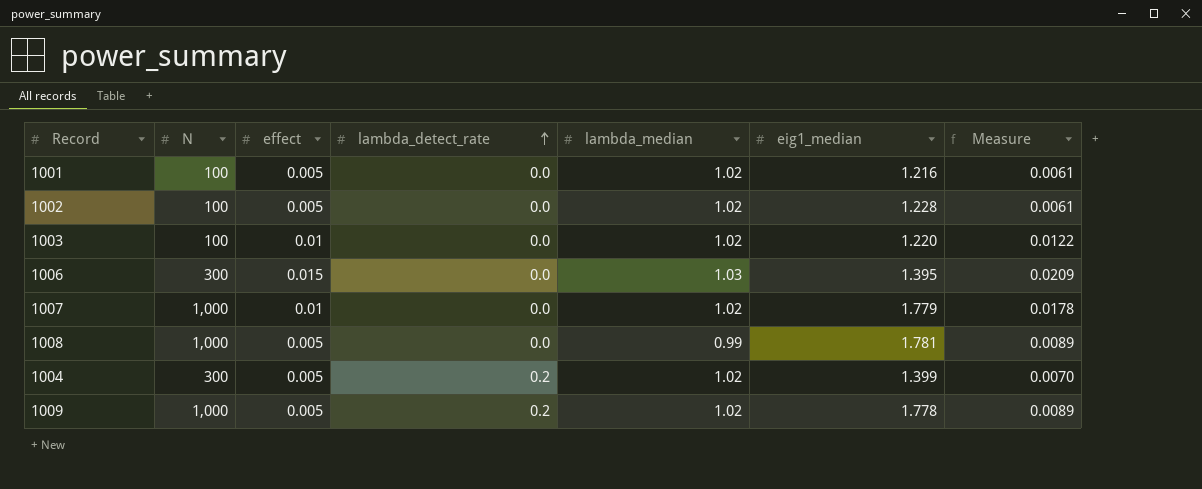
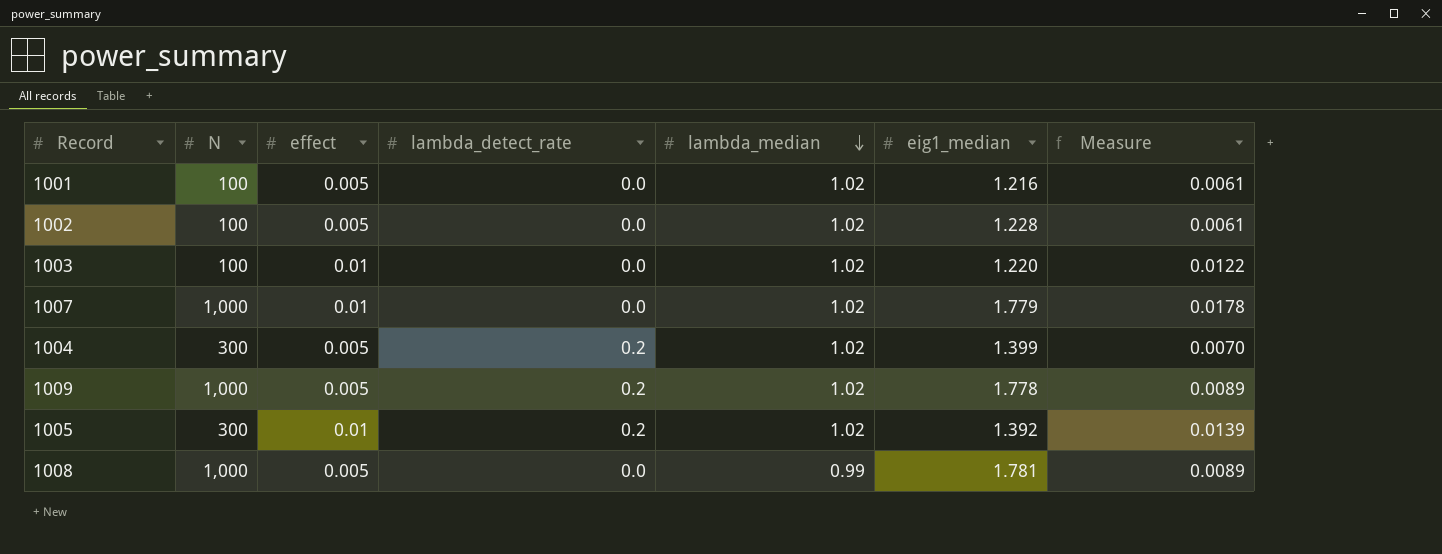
row order: lambda_detect_rate ascending -> lambda_median descending
row 1006: 300 | 0.015 | 0.0 | 1.03 | 1.395 | 0.0209 -> none
row 1005: none -> 300 | 0.01 | 0.2 | 1.02 | 1.392 | 0.0139

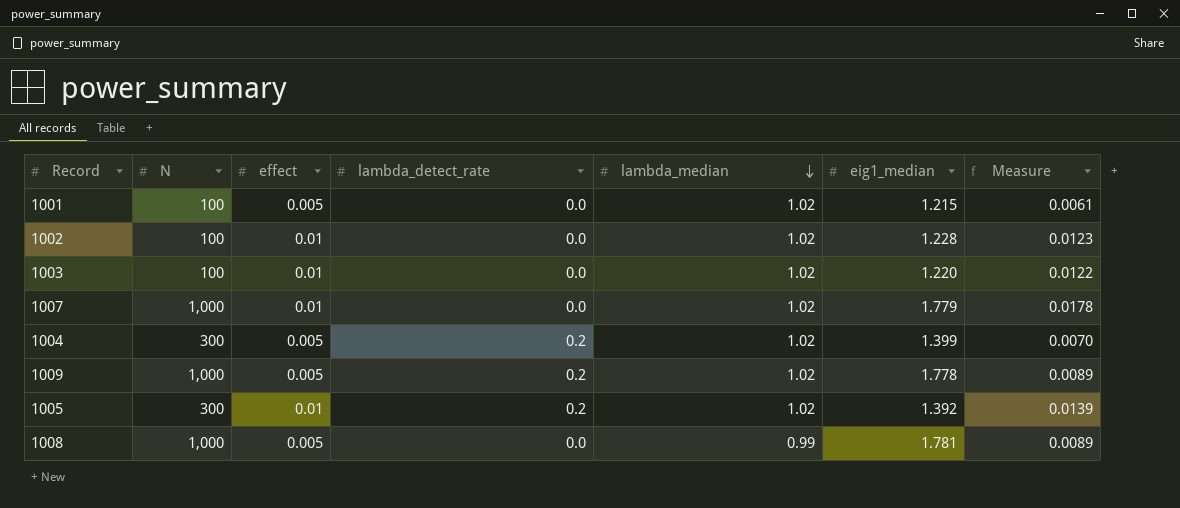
1001 | eig1_median: 1.216 -> 1.215
1002 | effect: 0.005 -> 0.01
1002 | Measure: 0.0061 -> 0.0123

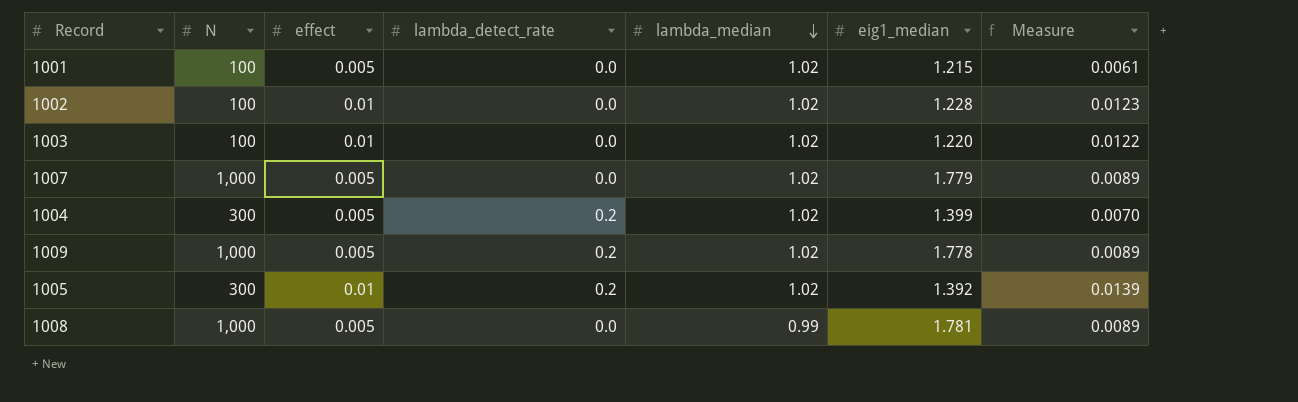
1007 | effect: 0.01 -> 0.005
1007 | Measure: 0.0178 -> 0.0089

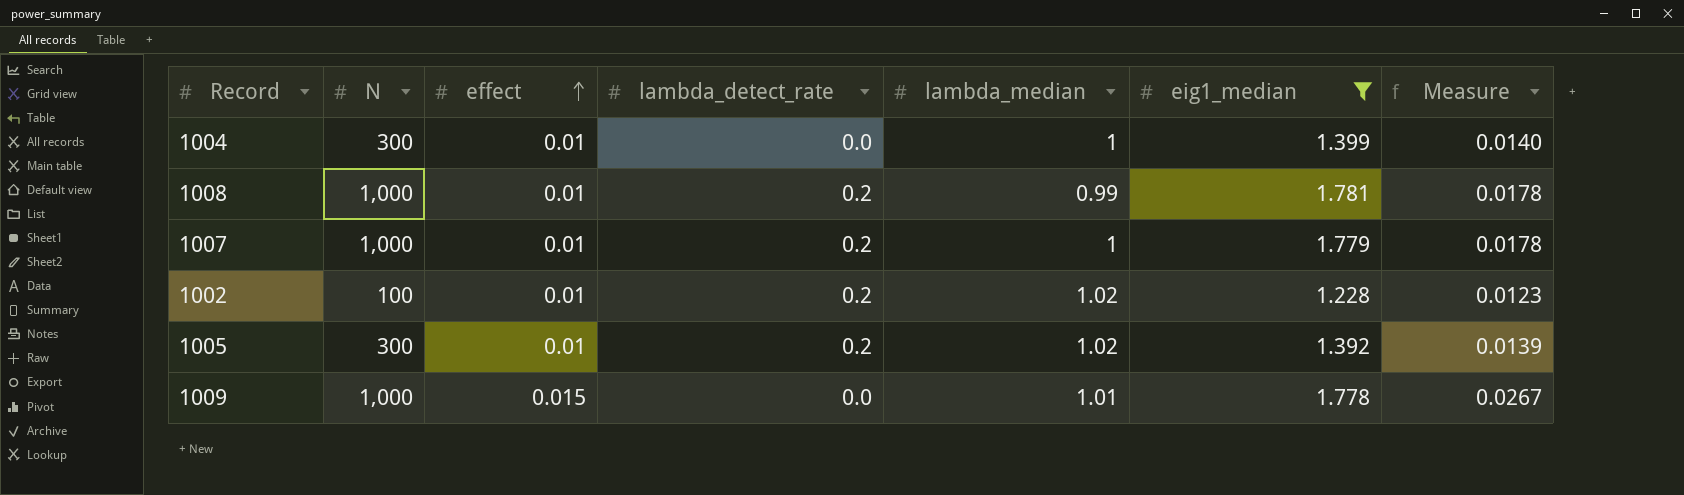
filter: none -> eig1_median >= 1.228
row order: lambda_median descending -> effect ascending
1004 | effect: 0.005 -> 0.01
1004 | lambda_detect_rate: 0.2 -> 0.0
1004 | lambda_median: 1.02 -> 1
1004 | Measure: 0.0070 -> 0.0140
1008 | effect: 0.005 -> 0.01
1008 | lambda_detect_rate: 0.0 -> 0.2
1008 | Measure: 0.0089 -> 0.0178
1007 | effect: 0.005 -> 0.01
1007 | lambda_detect_rate: 0.0 -> 0.2
1007 | lambda_median: 1.02 -> 1
1007 | Measure: 0.0089 -> 0.0178
1002 | lambda_detect_rate: 0.0 -> 0.2
1009 | effect: 0.005 -> 0.015
1009 | lambda_detect_rate: 0.2 -> 0.0
1009 | lambda_median: 1.02 -> 1.01
1009 | Measure: 0.0089 -> 0.0267

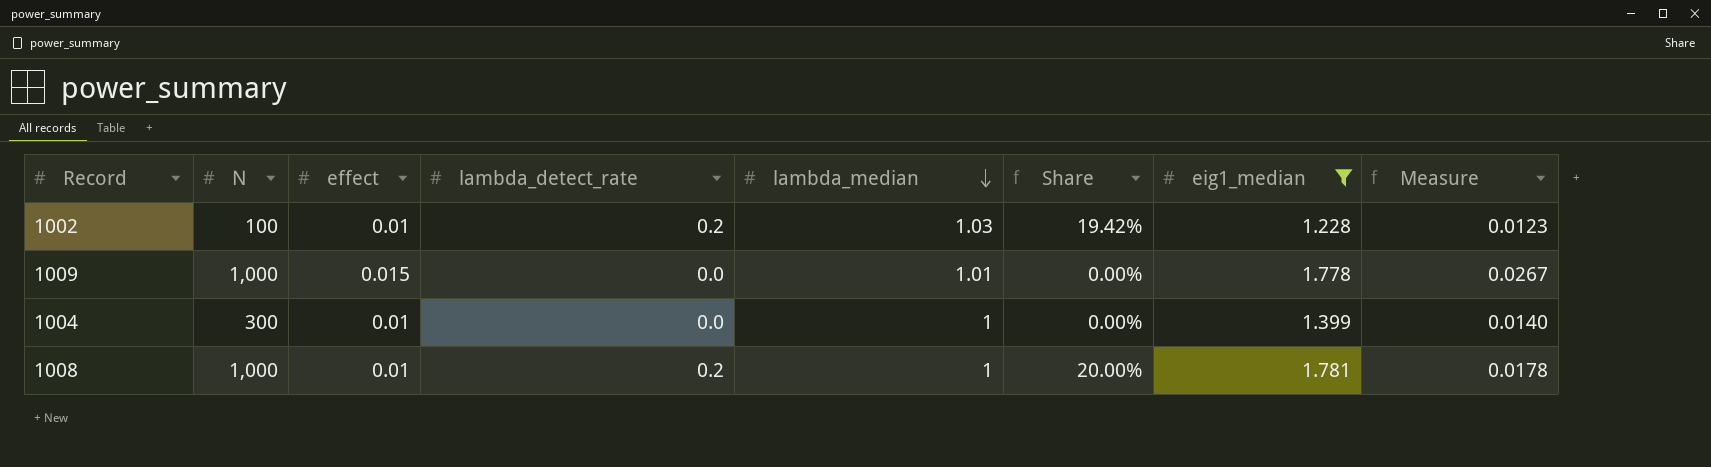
row order: effect ascending -> lambda_median descending
column Share | formula: none -> [lambda_detect_rate] / [lambda_median]
row 1007: 1,000 | 0.01 | 0.2 | 1 | 1.779 | 0.0178 -> none
row 1005: 300 | 0.01 | 0.2 | 1.02 | 1.392 | 0.0139 -> none
1002 | lambda_median: 1.02 -> 1.03
1008 | lambda_median: 0.99 -> 1

